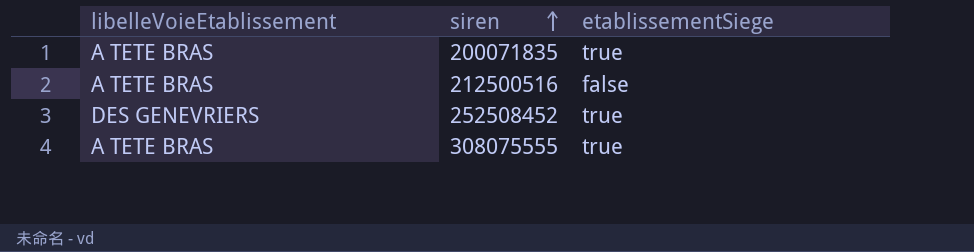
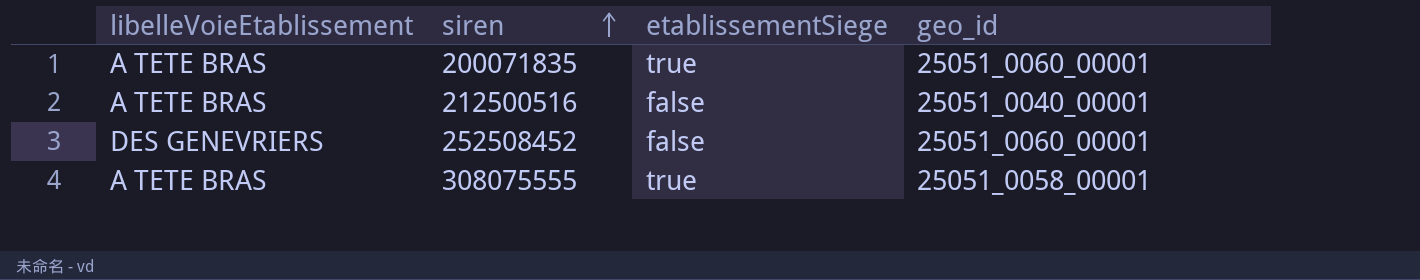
column geo_id | position: none -> 4
252508452 | etablissementSiege: true -> false

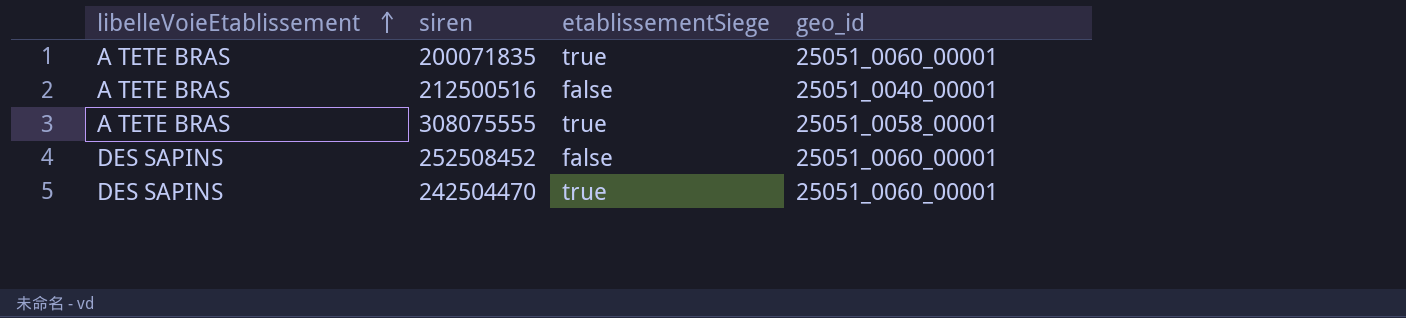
row order: siren ascending -> libelleVoieEtablissement ascending
252508452 | libelleVoieEtablissement: DES GENEVRIERS -> DES SAPINS
row 242504470: none -> DES SAPINS | true | 25051_0060_00001

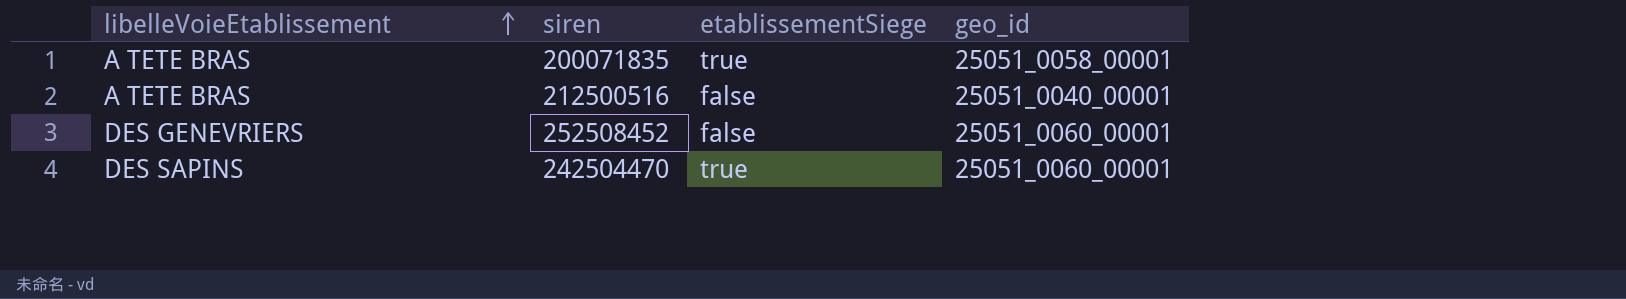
row 308075555: A TETE BRAS | true | 25051_0058_00001 -> none
200071835 | geo_id: 25051_0060_00001 -> 25051_0058_00001
252508452 | libelleVoieEtablissement: DES SAPINS -> DES GENEVRIERS

